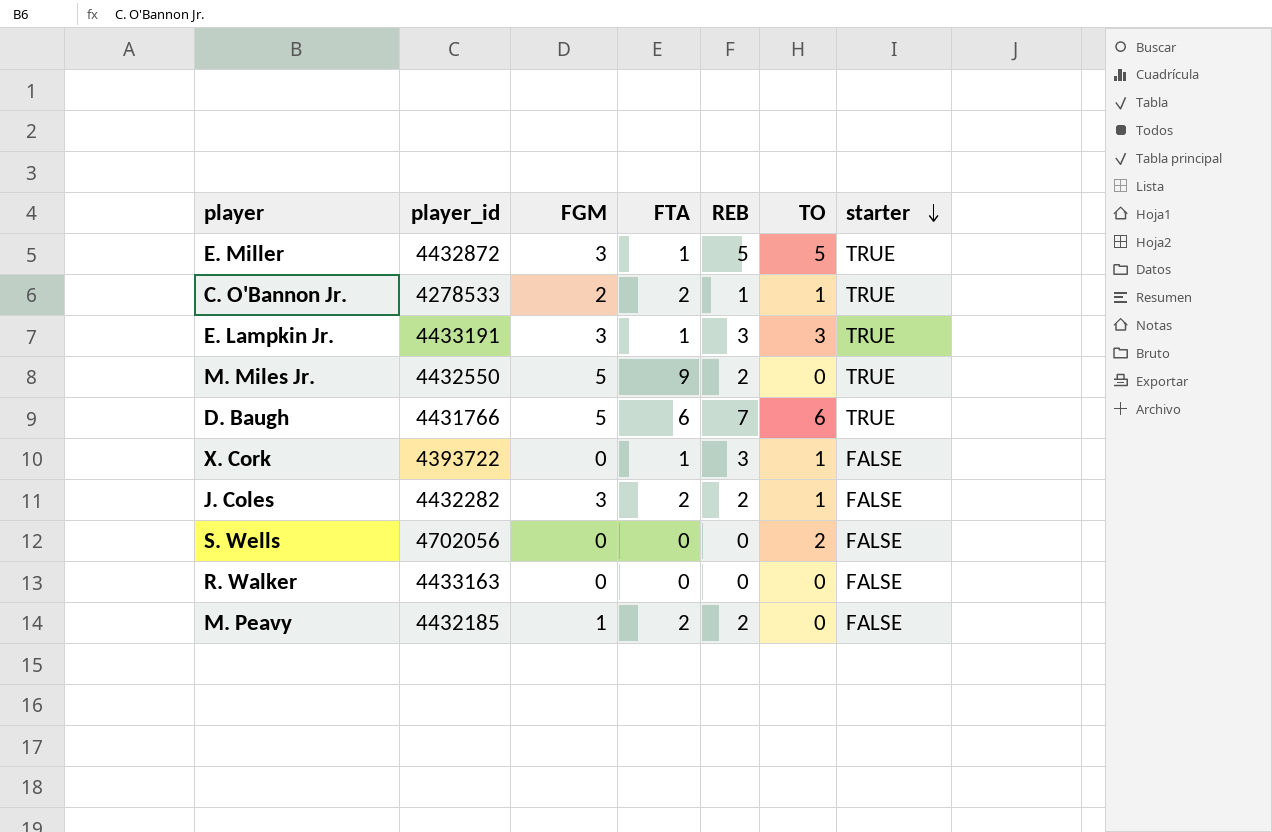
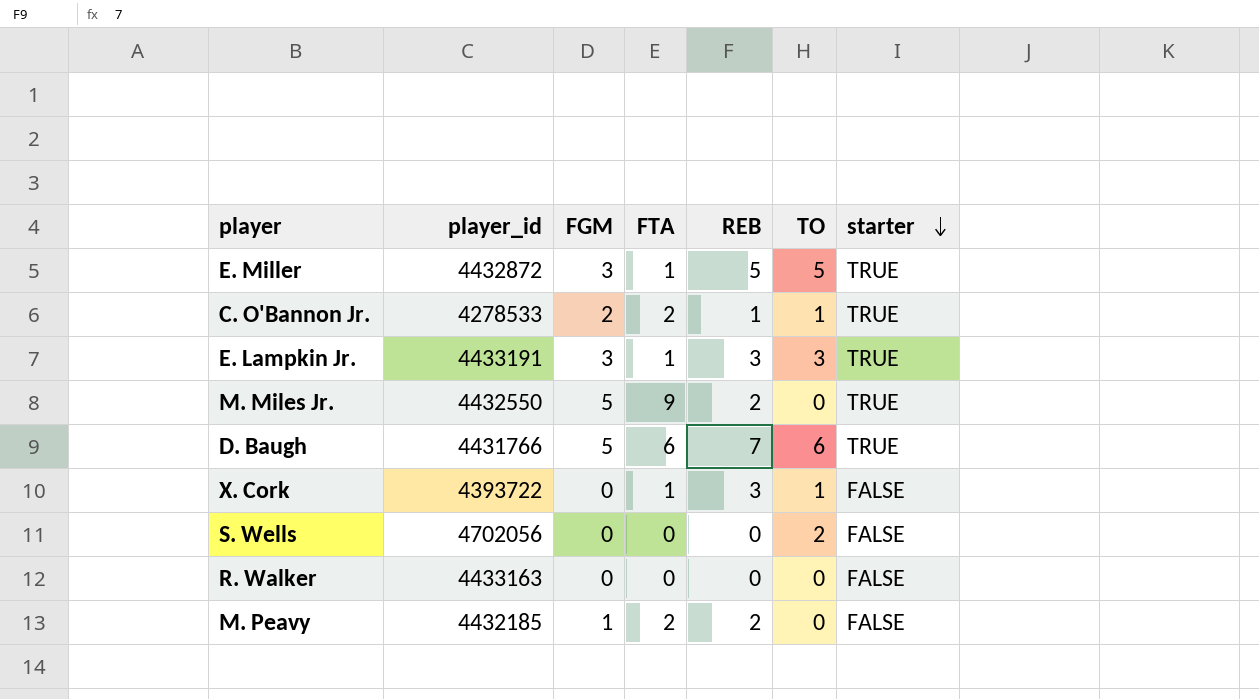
row J. Coles: 4432282 | 3 | 2 | 2 | 1 | FALSE -> none

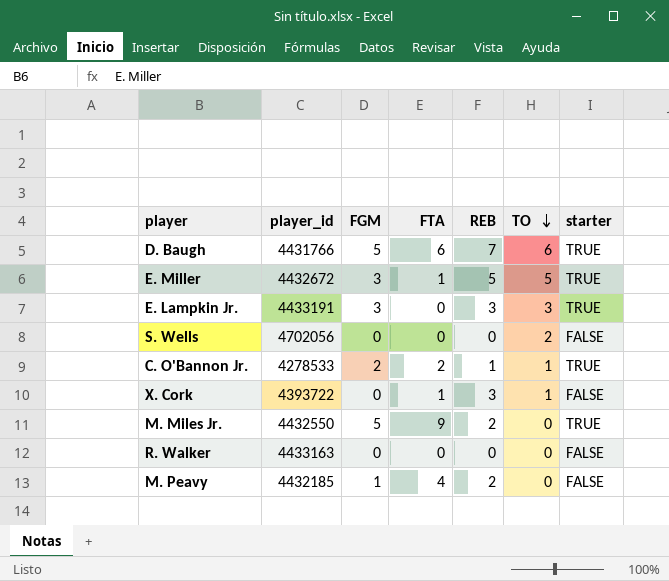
row order: starter descending -> TO descending
E. Miller | player_id: 4432872 -> 4432672
E. Lampkin Jr. | FTA: 1 -> 0
M. Peavy | FTA: 2 -> 4

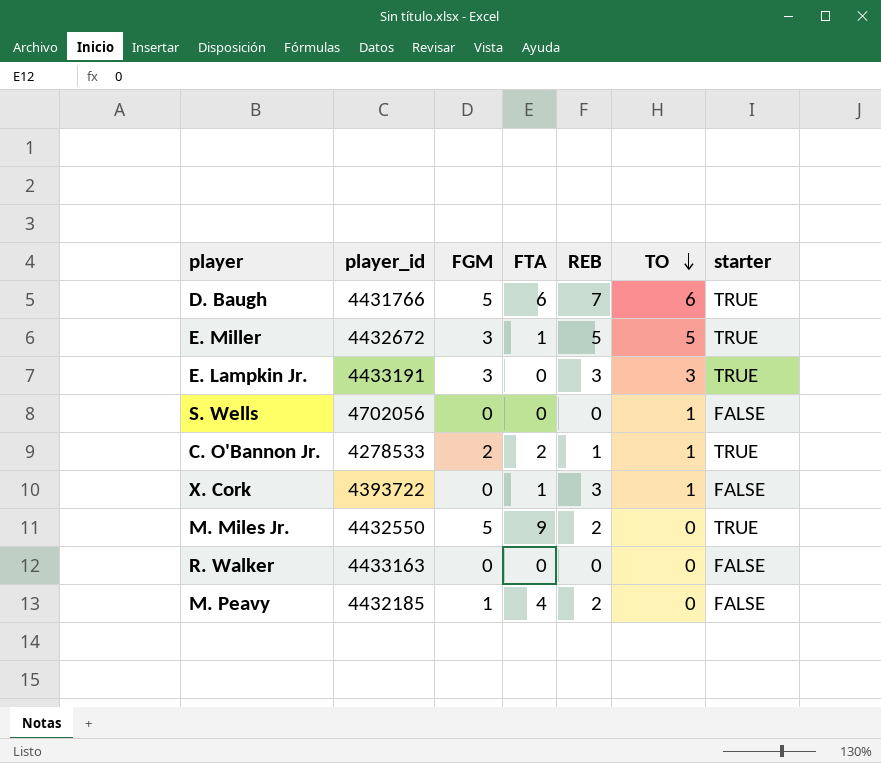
S. Wells | TO: 2 -> 1

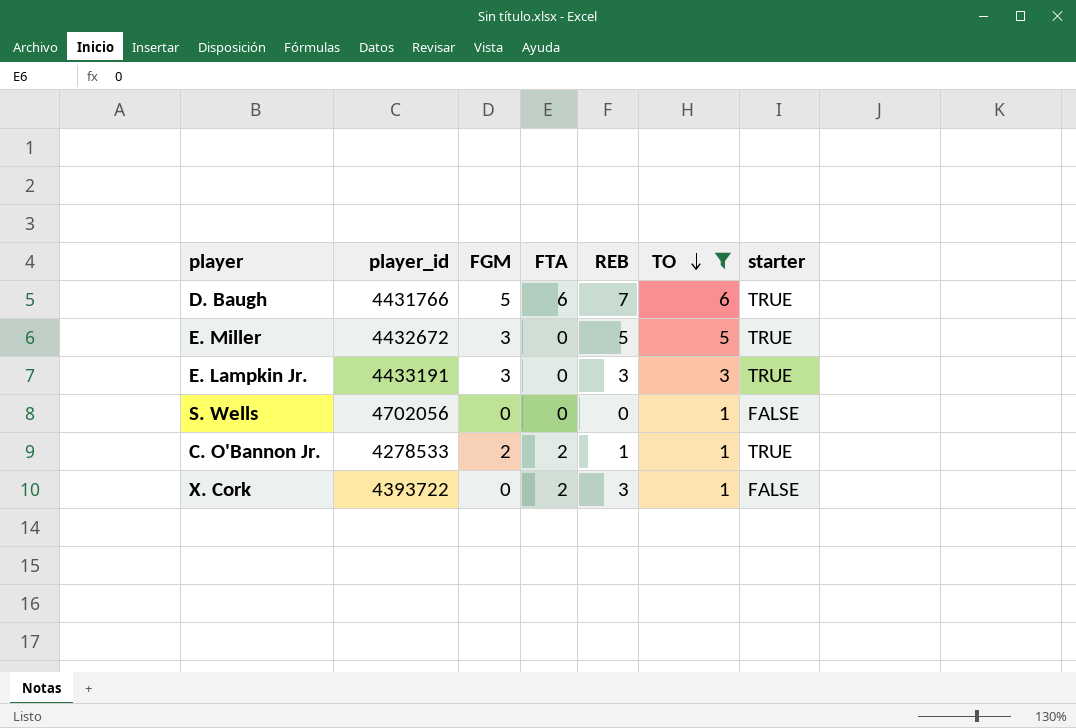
filter: none -> TO != 0
E. Miller | FTA: 1 -> 0
X. Cork | FTA: 1 -> 2

